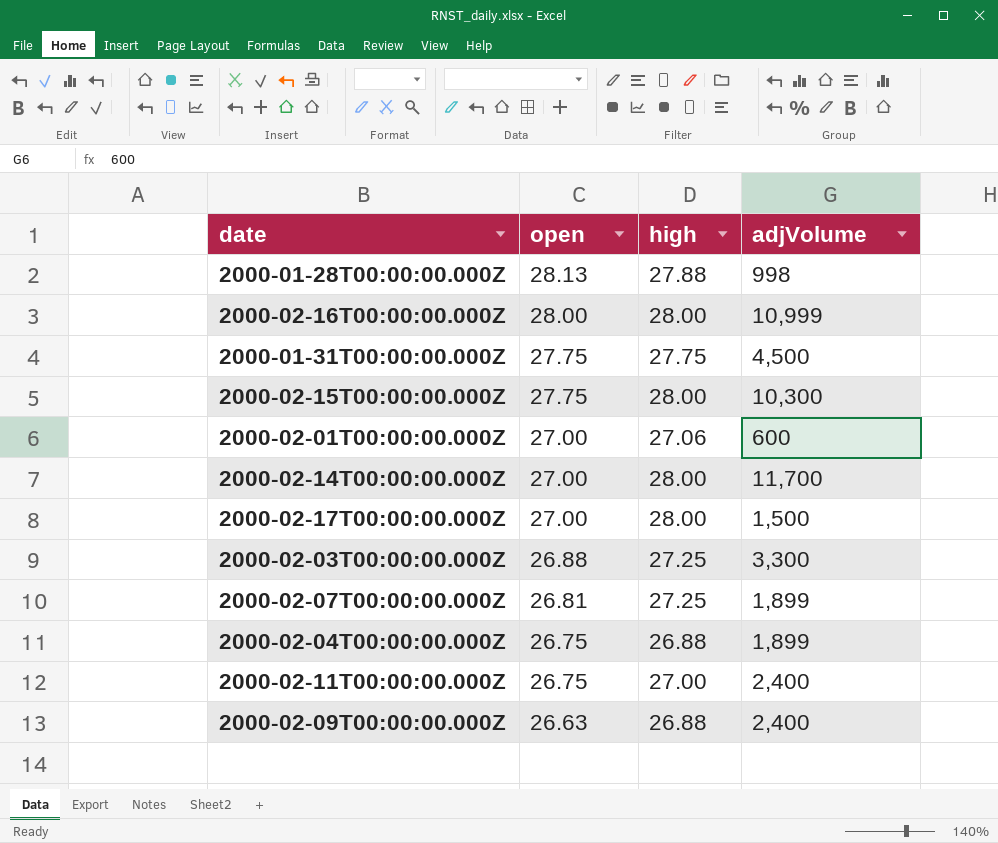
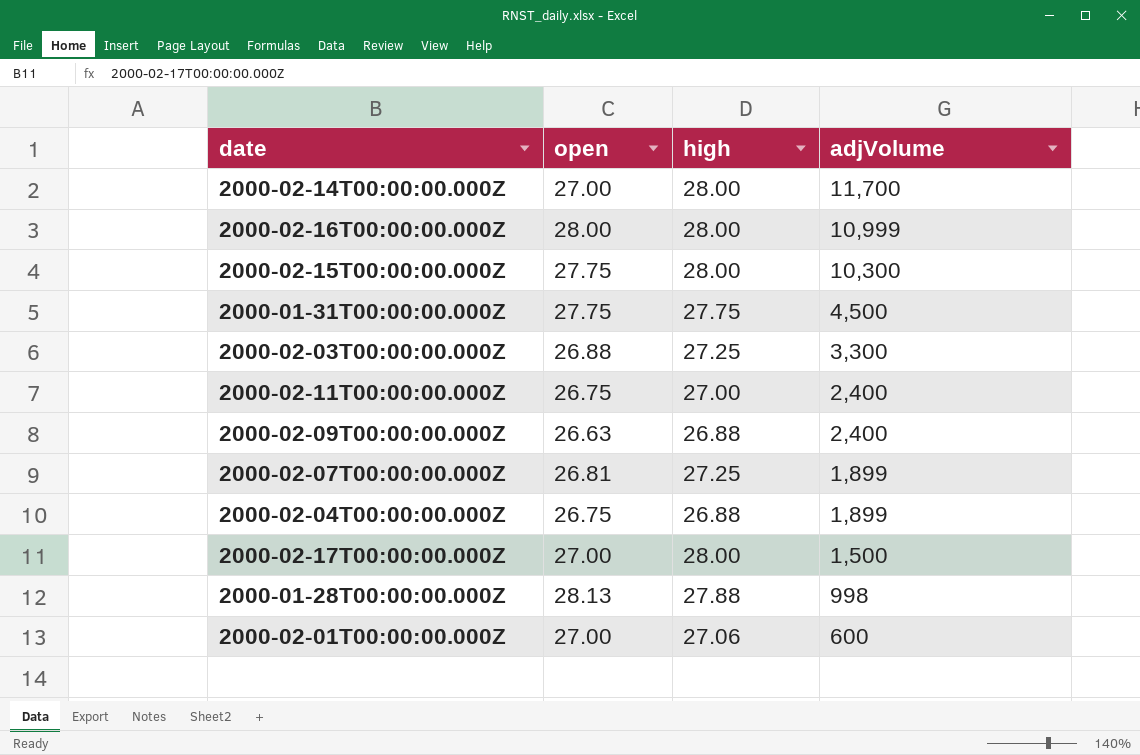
row order: open descending -> adjVolume descending

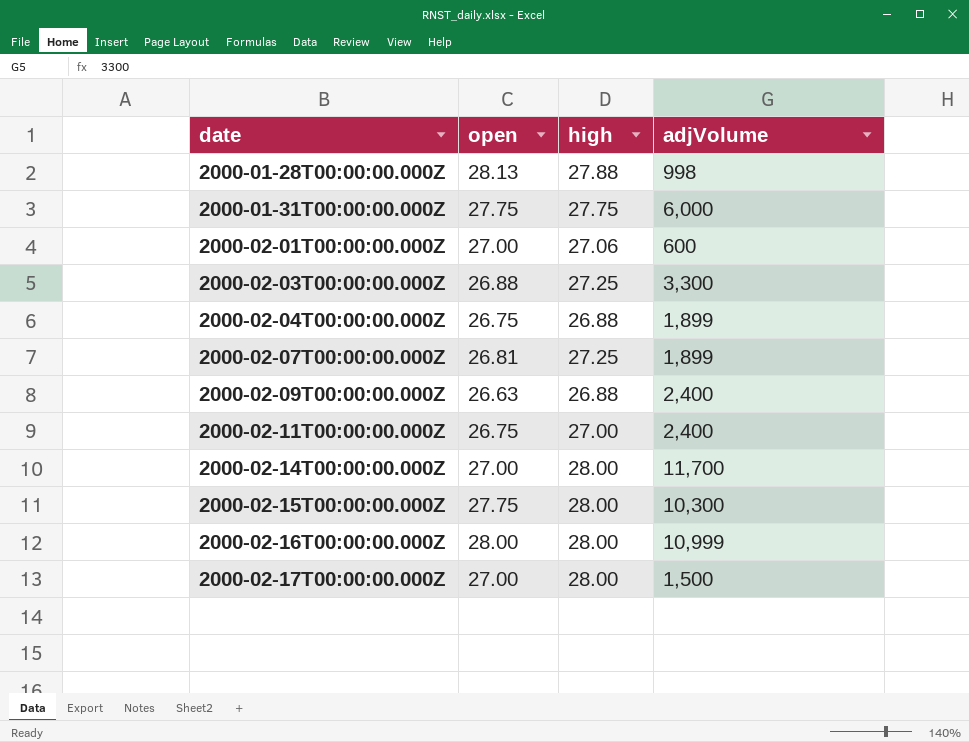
row order: adjVolume descending -> date ascending
2000-01-31T00:00:00.000Z | adjVolume: 4,500 -> 6,000

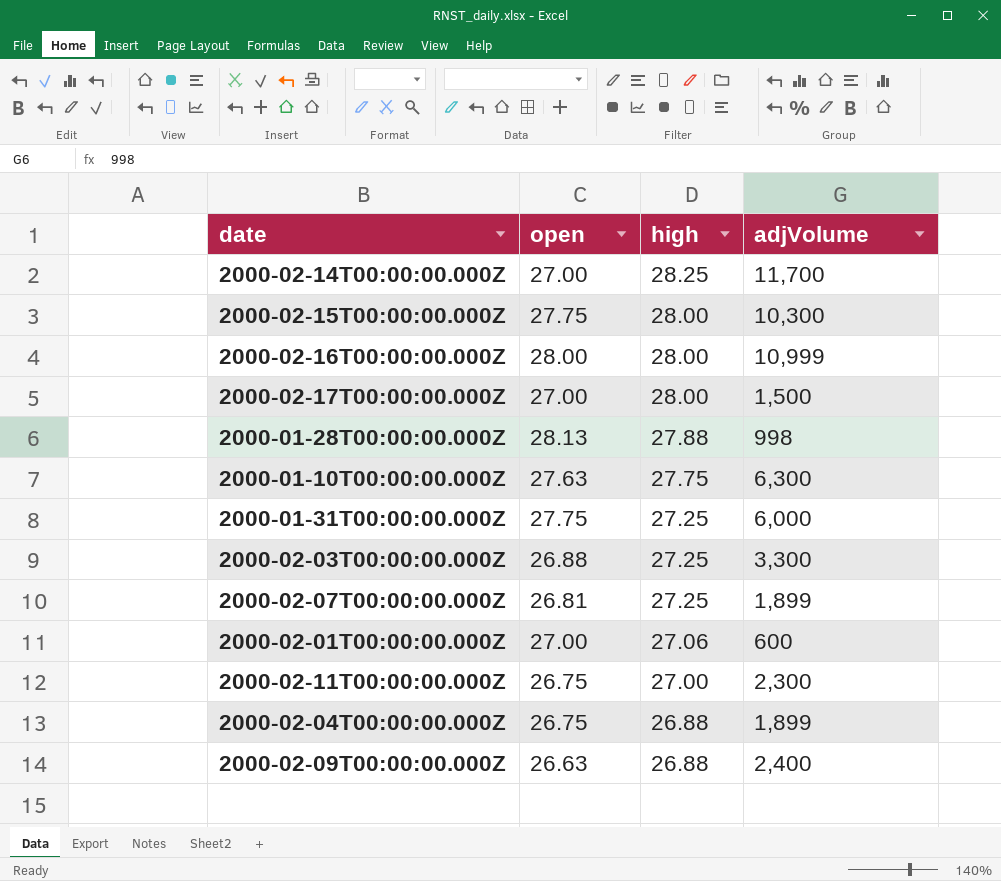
row order: date ascending -> high descending
2000-02-14T00:00:00.000Z | high: 28.00 -> 28.25
row 2000-01-10T00:00:00.000Z: none -> 27.63 | 27.75 | 6,300
2000-01-31T00:00:00.000Z | high: 27.75 -> 27.25
2000-02-11T00:00:00.000Z | adjVolume: 2,400 -> 2,300

